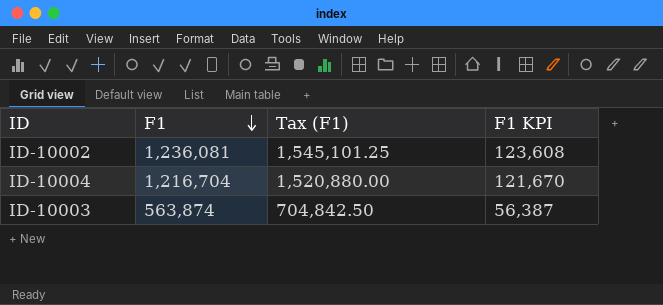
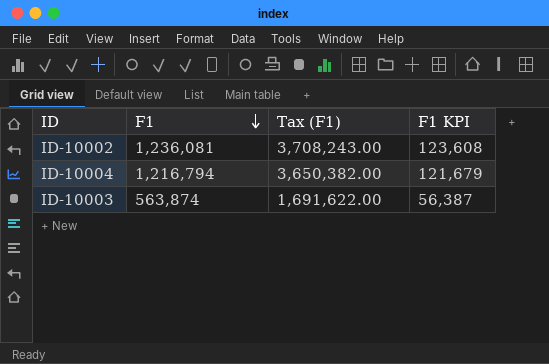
column Tax (F1) | formula: [F1] * 1.25 -> [F1] * 3
ID-10004 | F1: 1,216,704 -> 1,216,794
ID-10004 | F1 KPI: 121,670 -> 121,679

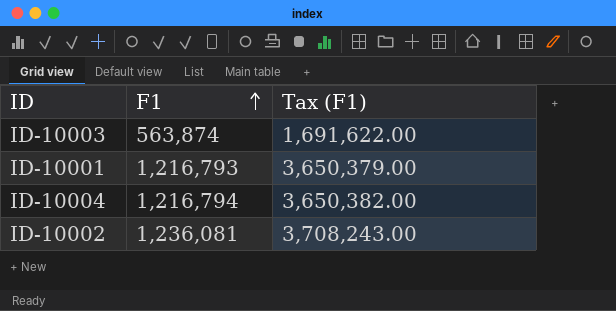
row order: F1 descending -> F1 ascending
column F1 KPI | formula: [F1] * 0.1 -> none
row ID-10001: none -> 1,216,793 | 3,650,379.00

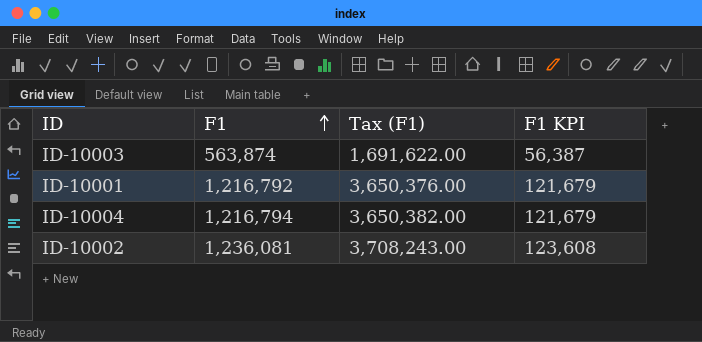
column F1 KPI | formula: none -> [F1] * 0.1
ID-10001 | F1: 1,216,793 -> 1,216,792
ID-10001 | Tax (F1): 3,650,379.00 -> 3,650,376.00

